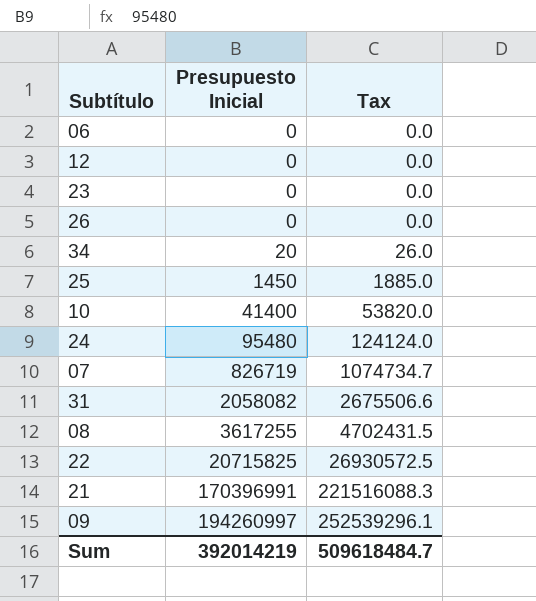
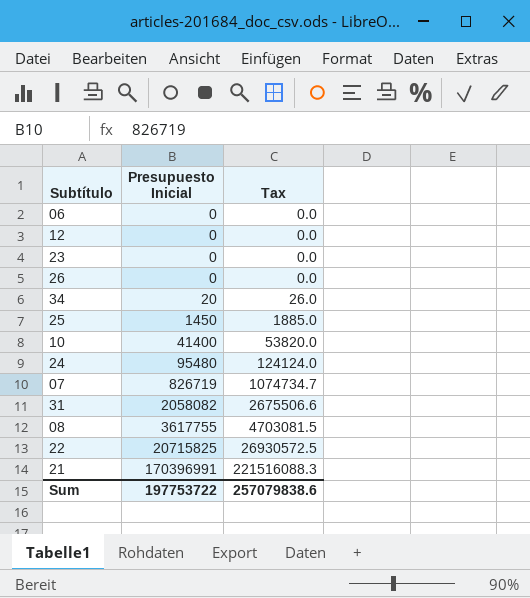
row 09: 194260997 | 252539296.1 -> none
08 | Presupuesto Inicial: 3617255 -> 3617755
08 | Tax: 4702431.5 -> 4703081.5
Sum | Presupuesto Inicial: 392014219 -> 197753722
Sum | Tax: 509618484.7 -> 257079838.6

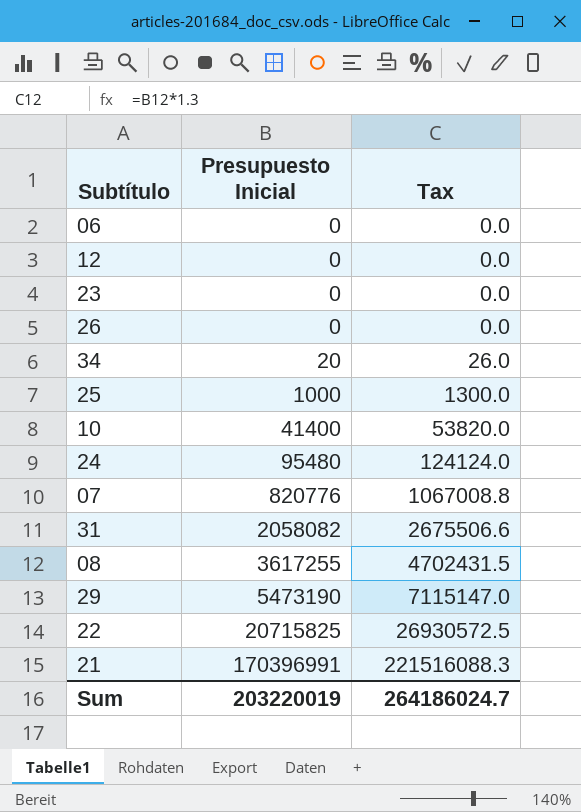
25 | Presupuesto Inicial: 1450 -> 1000
25 | Tax: 1885.0 -> 1300.0
07 | Presupuesto Inicial: 826719 -> 820776
07 | Tax: 1074734.7 -> 1067008.8
08 | Presupuesto Inicial: 3617755 -> 3617255
08 | Tax: 4703081.5 -> 4702431.5
row 29: none -> 5473190 | 7115147.0
Sum | Presupuesto Inicial: 197753722 -> 203220019
Sum | Tax: 257079838.6 -> 264186024.7

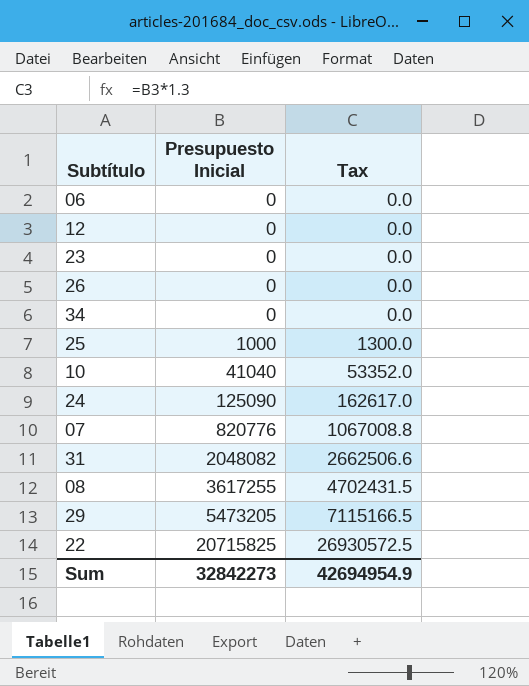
row 21: 170396991 | 221516088.3 -> none
34 | Presupuesto Inicial: 20 -> 0
34 | Tax: 26.0 -> 0.0
10 | Presupuesto Inicial: 41400 -> 41040
10 | Tax: 53820.0 -> 53352.0
24 | Presupuesto Inicial: 95480 -> 125090
24 | Tax: 124124.0 -> 162617.0
31 | Presupuesto Inicial: 2058082 -> 2048082
31 | Tax: 2675506.6 -> 2662506.6
29 | Presupuesto Inicial: 5473190 -> 5473205
29 | Tax: 7115147.0 -> 7115166.5
Sum | Presupuesto Inicial: 203220019 -> 32842273
Sum | Tax: 264186024.7 -> 42694954.9

